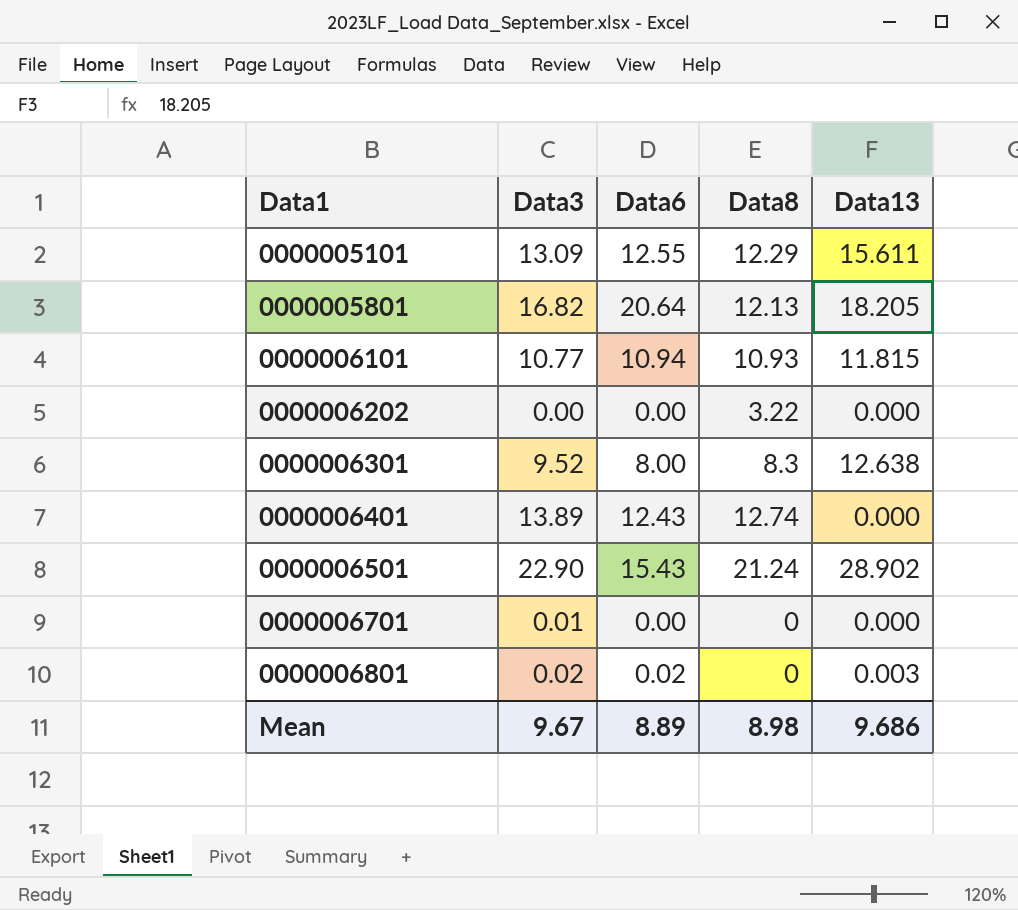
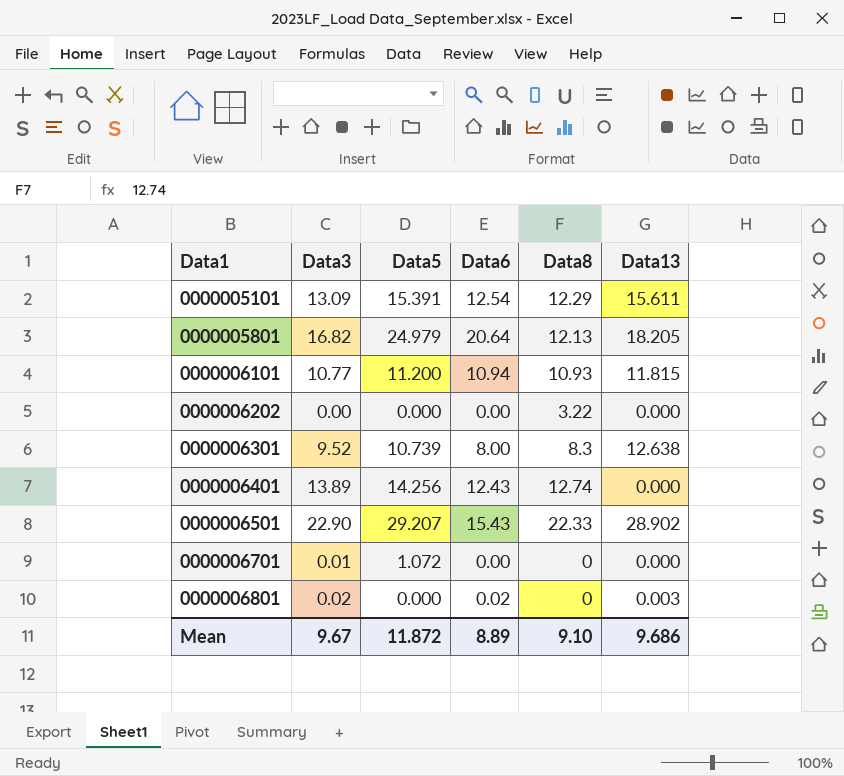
column Data5 | position: none -> 3
0000005101 | Data6: 12.55 -> 12.54
0000006501 | Data8: 21.24 -> 22.33
Mean | Data8: 8.98 -> 9.10

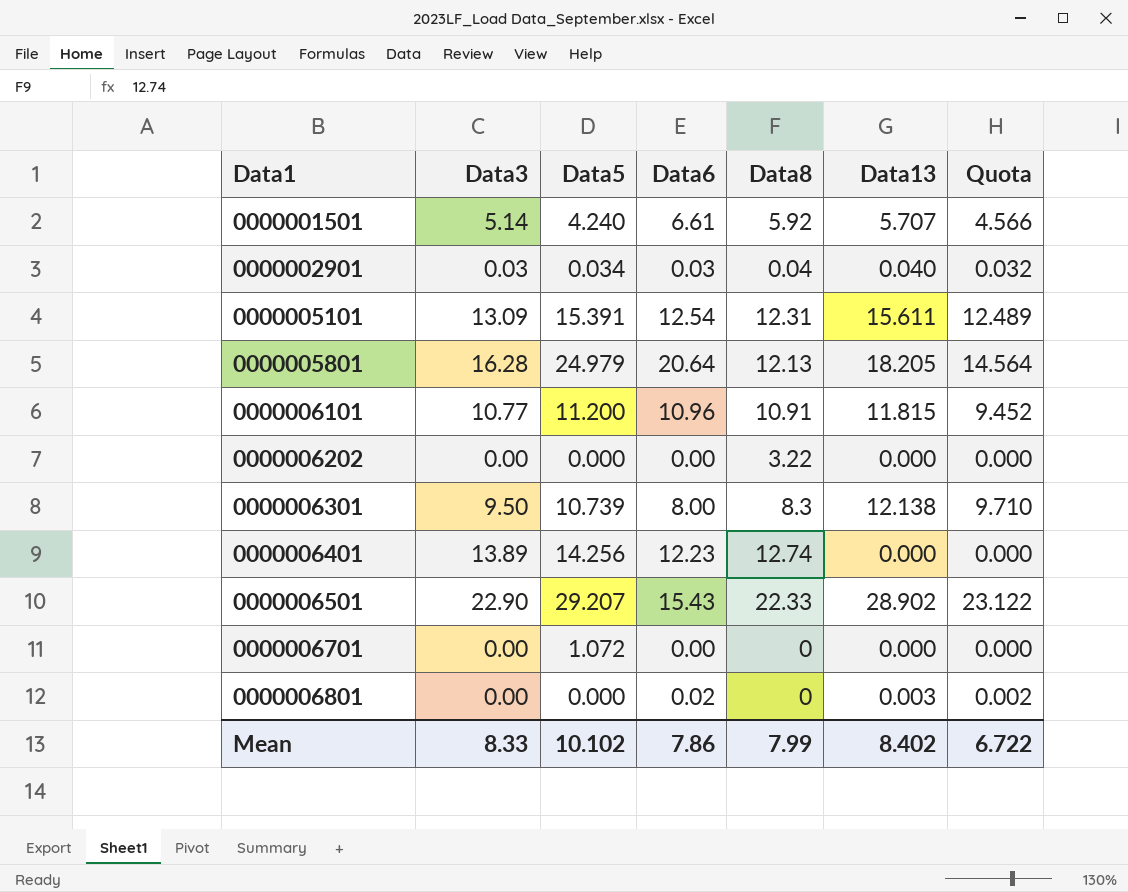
column Quota | formula: none -> [Data13] * 0.8
row 0000001501: none -> 5.14 | 4.240 | 6.61 | 5.92 | 5.707 | 4.566
row 0000002901: none -> 0.03 | 0.034 | 0.03 | 0.04 | 0.040 | 0.032
0000005101 | Data8: 12.29 -> 12.31
0000005801 | Data3: 16.82 -> 16.28
0000006101 | Data6: 10.94 -> 10.96
0000006101 | Data8: 10.93 -> 10.91
0000006301 | Data3: 9.52 -> 9.50
0000006301 | Data13: 12.638 -> 12.138
0000006401 | Data6: 12.43 -> 12.23
0000006701 | Data3: 0.01 -> 0.00
0000006801 | Data3: 0.02 -> 0.00
Mean | Data3: 9.67 -> 8.33
Mean | Data5: 11.872 -> 10.102
Mean | Data6: 8.89 -> 7.86
Mean | Data8: 9.10 -> 7.99
Mean | Data13: 9.686 -> 8.402

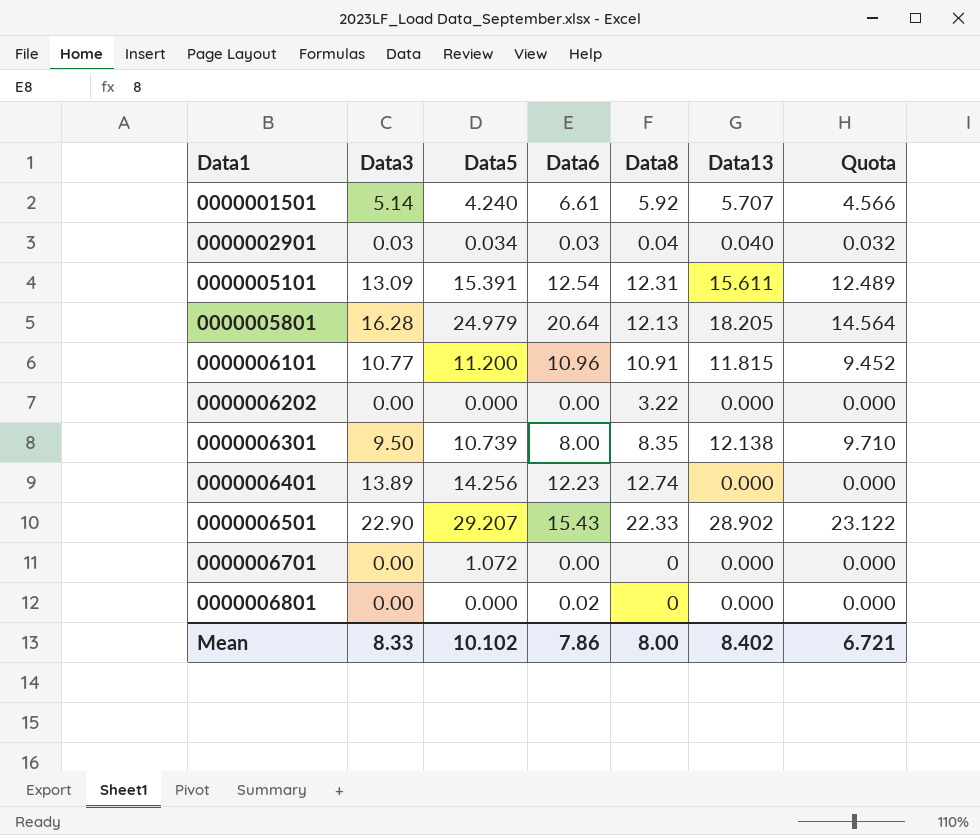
0000006301 | Data8: 8.3 -> 8.35
0000006801 | Data13: 0.003 -> 0.000
0000006801 | Quota: 0.002 -> 0.000
Mean | Data8: 7.99 -> 8.00
Mean | Quota: 6.722 -> 6.721

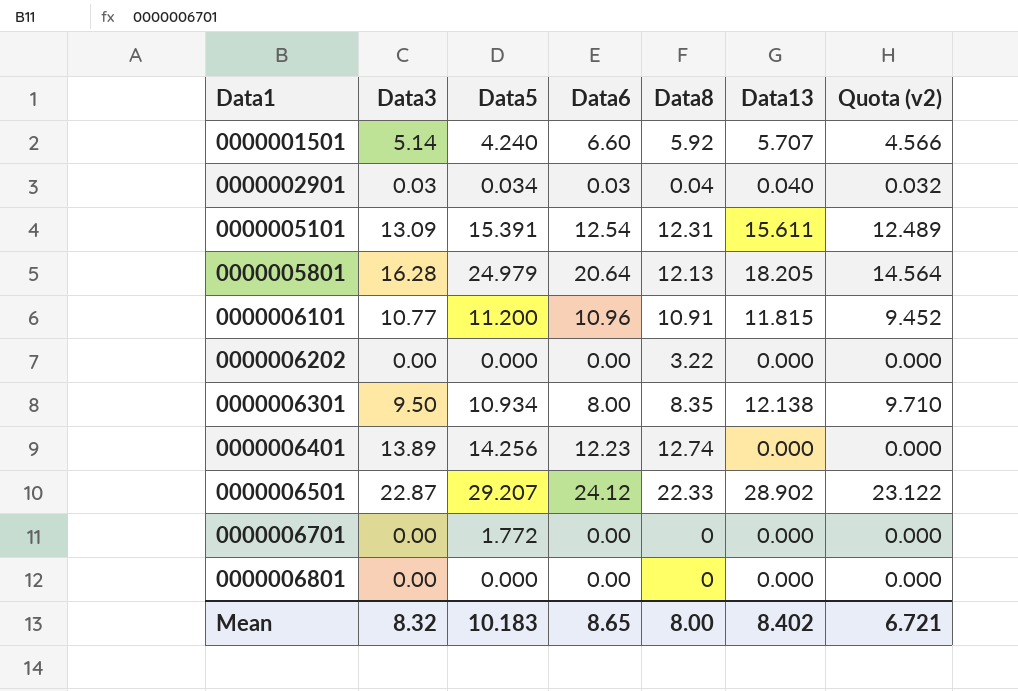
column name: Quota -> Quota (v2)
0000001501 | Data6: 6.61 -> 6.60
0000006301 | Data5: 10.739 -> 10.934
0000006501 | Data3: 22.90 -> 22.87
0000006501 | Data6: 15.43 -> 24.12
0000006701 | Data5: 1.072 -> 1.772
0000006801 | Data6: 0.02 -> 0.00
Mean | Data3: 8.33 -> 8.32
Mean | Data5: 10.102 -> 10.183
Mean | Data6: 7.86 -> 8.65

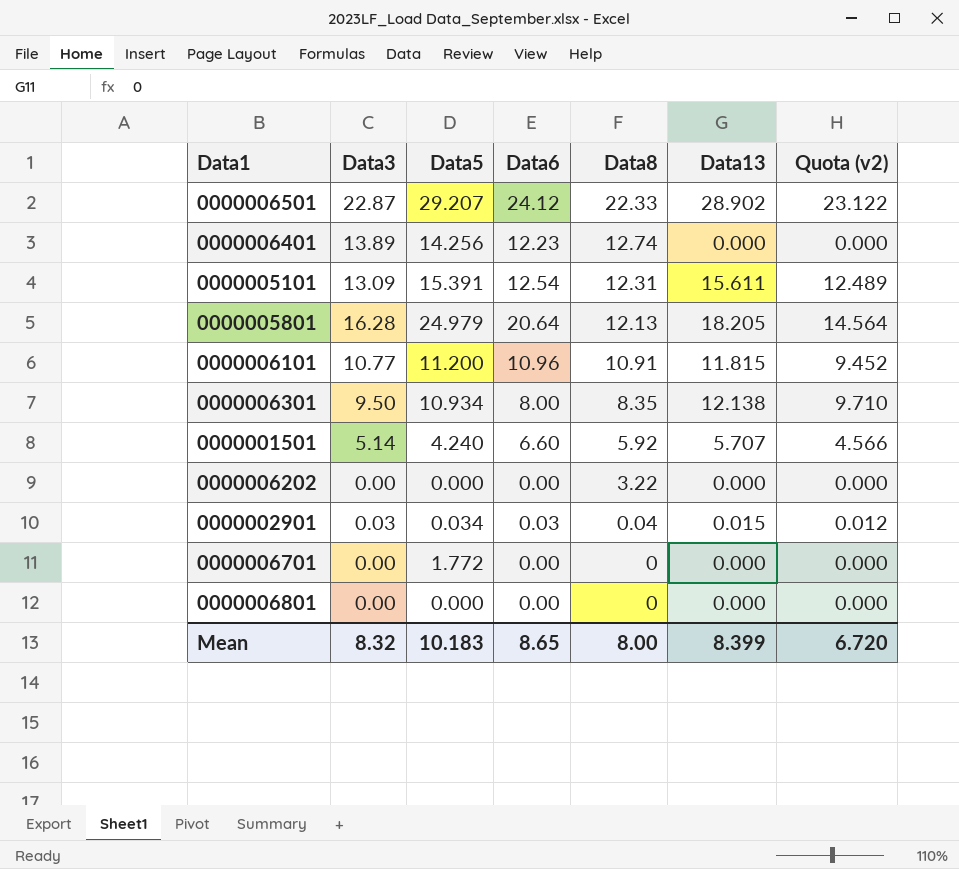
row order: Data1 ascending -> Data8 descending
0000002901 | Data13: 0.040 -> 0.015
0000002901 | Quota (v2): 0.032 -> 0.012
Mean | Data13: 8.402 -> 8.399
Mean | Quota (v2): 6.721 -> 6.720

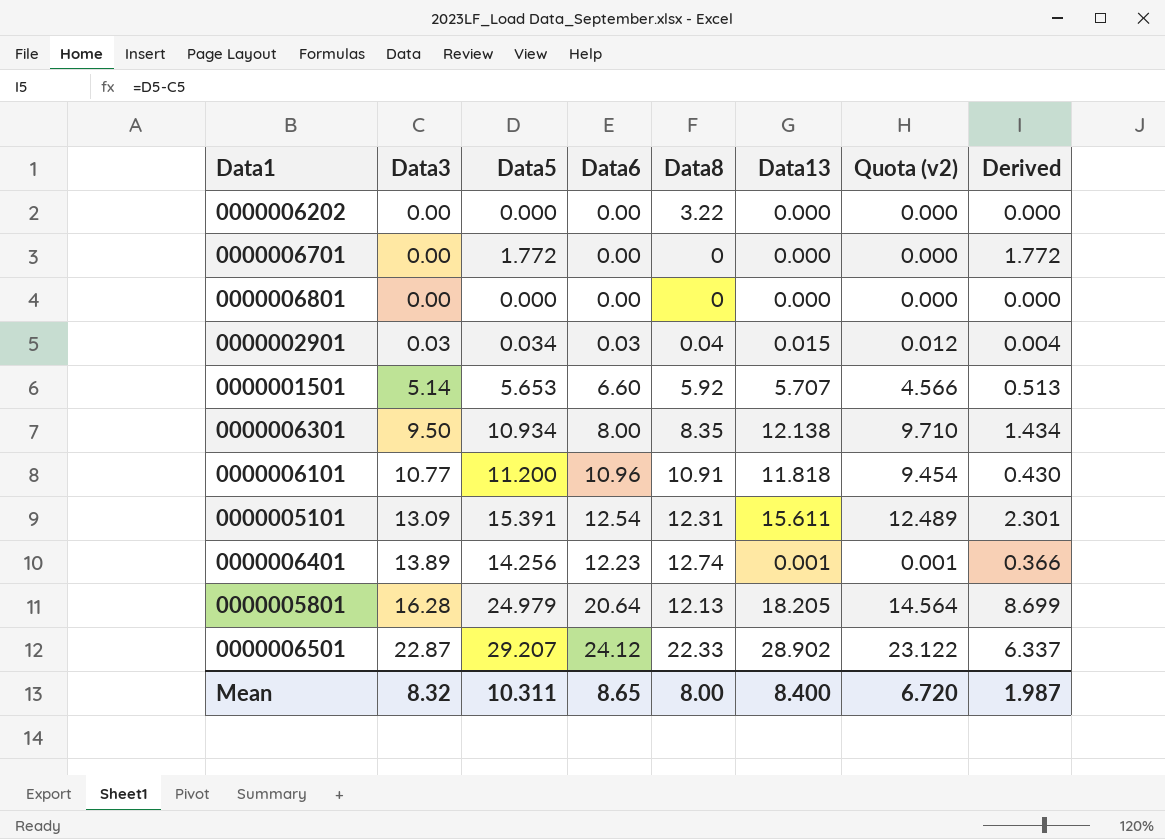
row order: Data8 descending -> Data3 ascending
column Derived | formula: none -> [Data5] - [Data3]
0000001501 | Data5: 4.240 -> 5.653
0000006101 | Data13: 11.815 -> 11.818
0000006101 | Quota (v2): 9.452 -> 9.454
0000006401 | Data13: 0.000 -> 0.001
0000006401 | Quota (v2): 0.000 -> 0.001
Mean | Data5: 10.183 -> 10.311
Mean | Data13: 8.399 -> 8.400

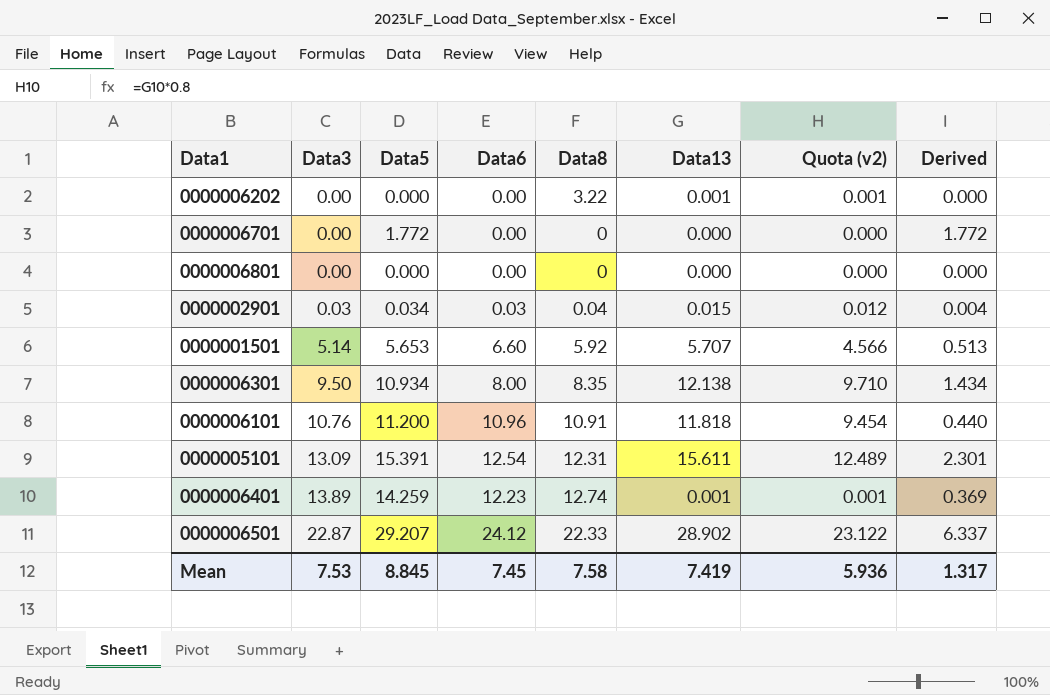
row 0000005801: 16.28 | 24.979 | 20.64 | 12.13 | 18.205 | 14.564 | 8.699 -> none
0000006202 | Data13: 0.000 -> 0.001
0000006202 | Quota (v2): 0.000 -> 0.001
0000006101 | Data3: 10.77 -> 10.76
0000006101 | Derived: 0.430 -> 0.440
0000006401 | Data5: 14.256 -> 14.259
0000006401 | Derived: 0.366 -> 0.369
Mean | Data3: 8.32 -> 7.53
Mean | Data5: 10.311 -> 8.845
Mean | Data6: 8.65 -> 7.45
Mean | Data8: 8.00 -> 7.58
Mean | Data13: 8.400 -> 7.419
Mean | Quota (v2): 6.720 -> 5.936
Mean | Derived: 1.987 -> 1.317

